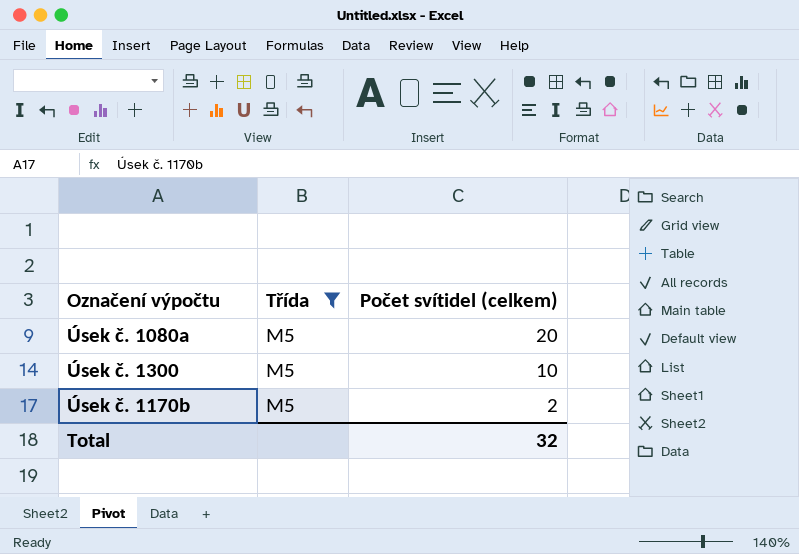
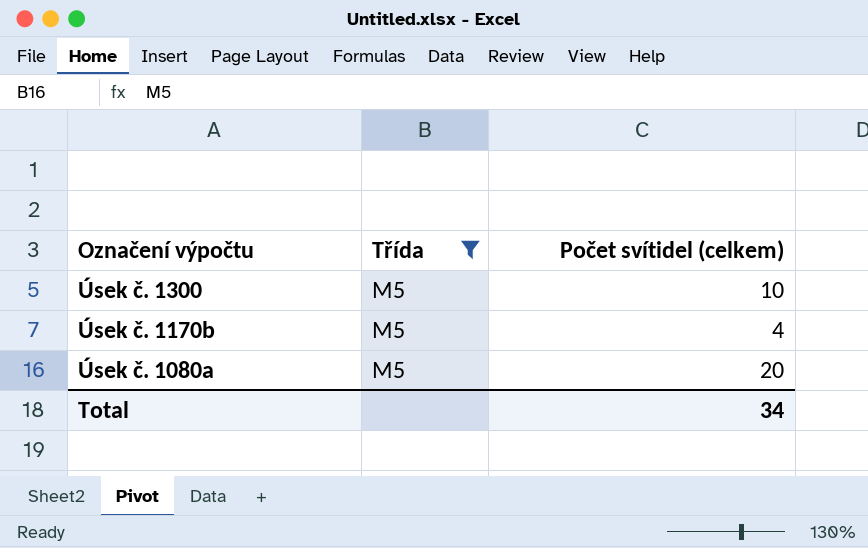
row order: Počet svítidel (celkem) descending -> Označení výpočtu descending
Úsek č. 1170b | Počet svítidel (celkem): 2 -> 4
Total | Počet svítidel (celkem): 32 -> 34

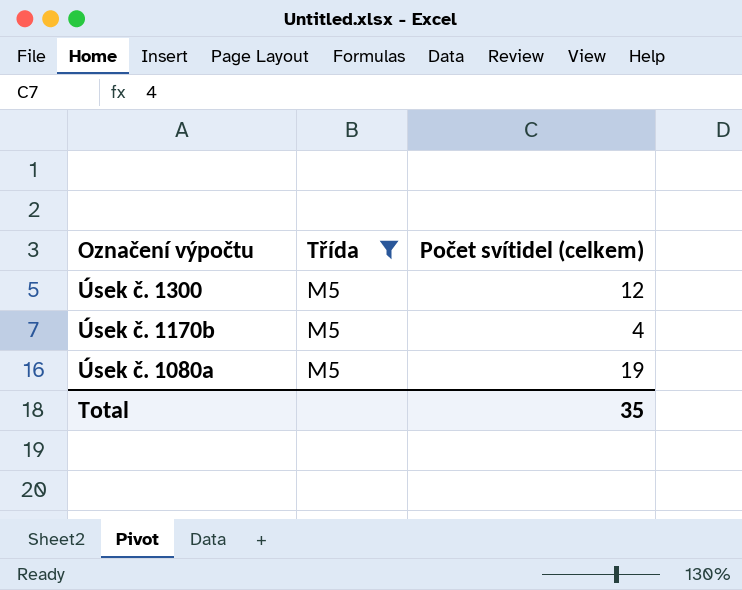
Úsek č. 1300 | Počet svítidel (celkem): 10 -> 12
Úsek č. 1080a | Počet svítidel (celkem): 20 -> 19
Total | Počet svítidel (celkem): 34 -> 35

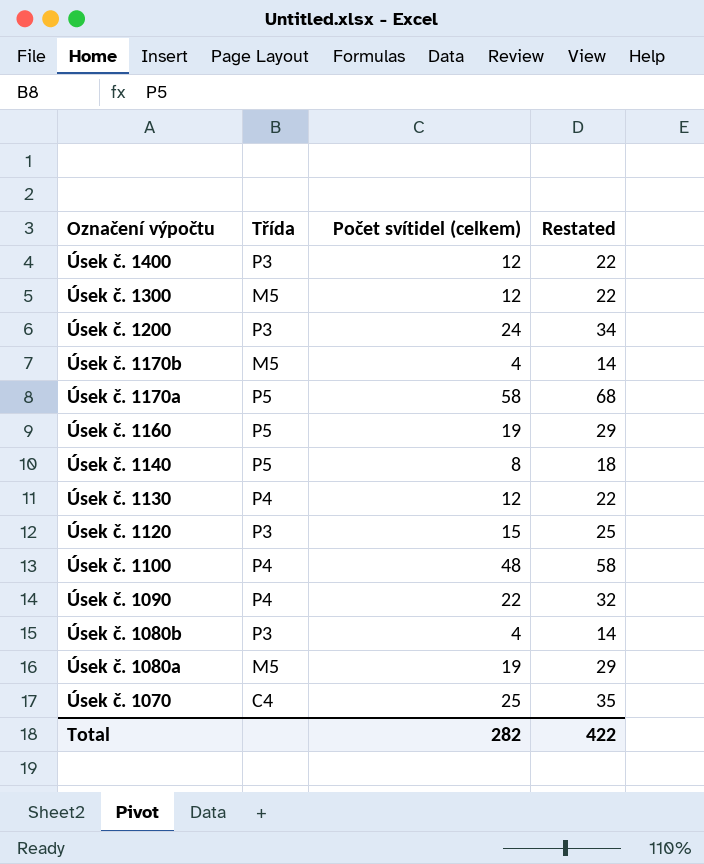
filter: Třída = M5 -> none
column Restated | formula: none -> [Počet svítidel (celkem)] + 10
Total | Počet svítidel (celkem): 35 -> 282

